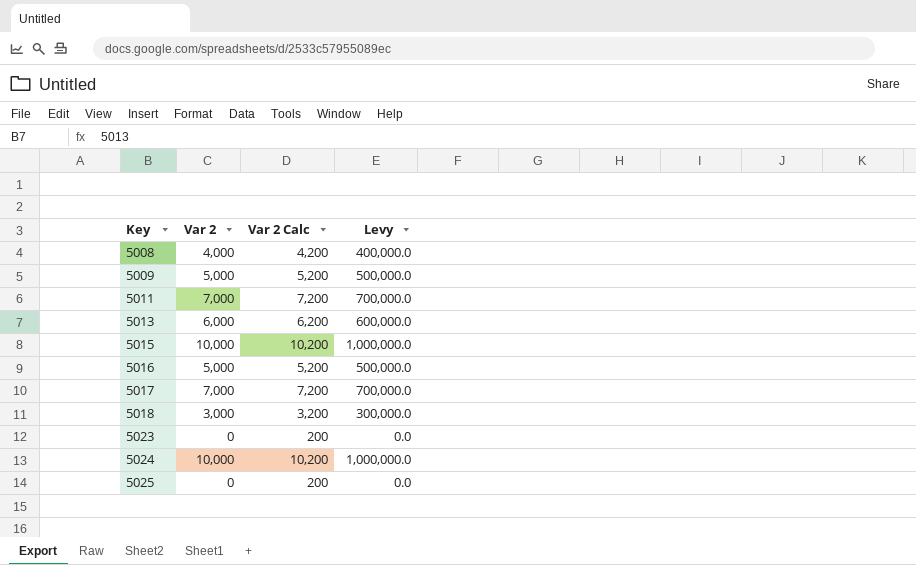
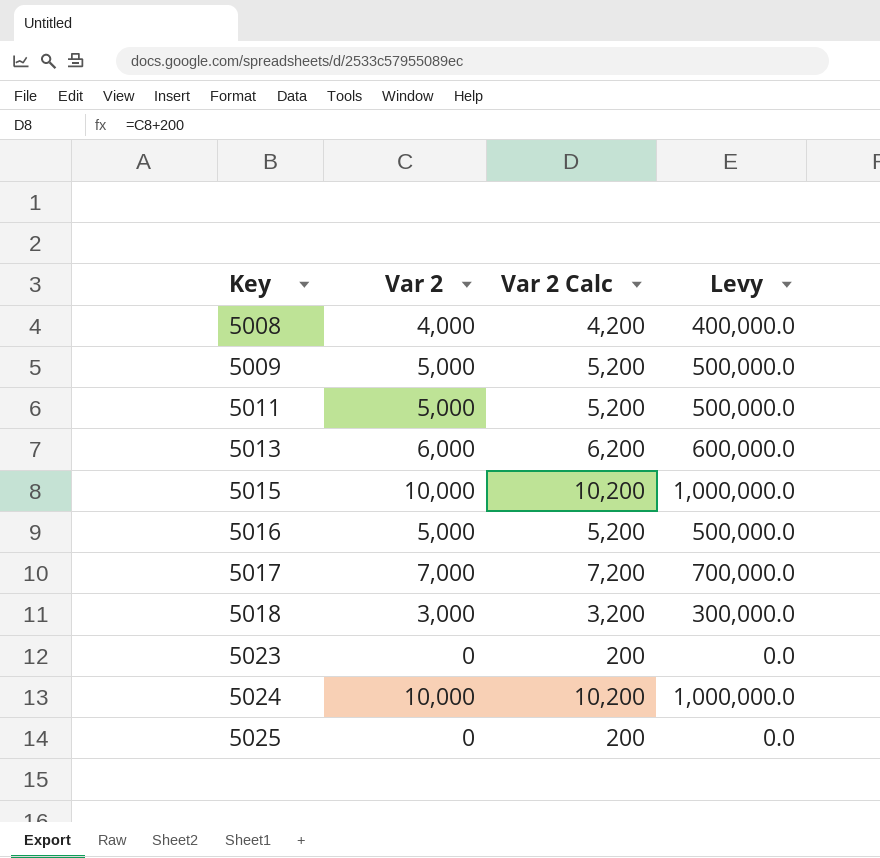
5011 | Var 2: 7,000 -> 5,000
5011 | Var 2 Calc: 7,200 -> 5,200
5011 | Levy: 700,000.0 -> 500,000.0

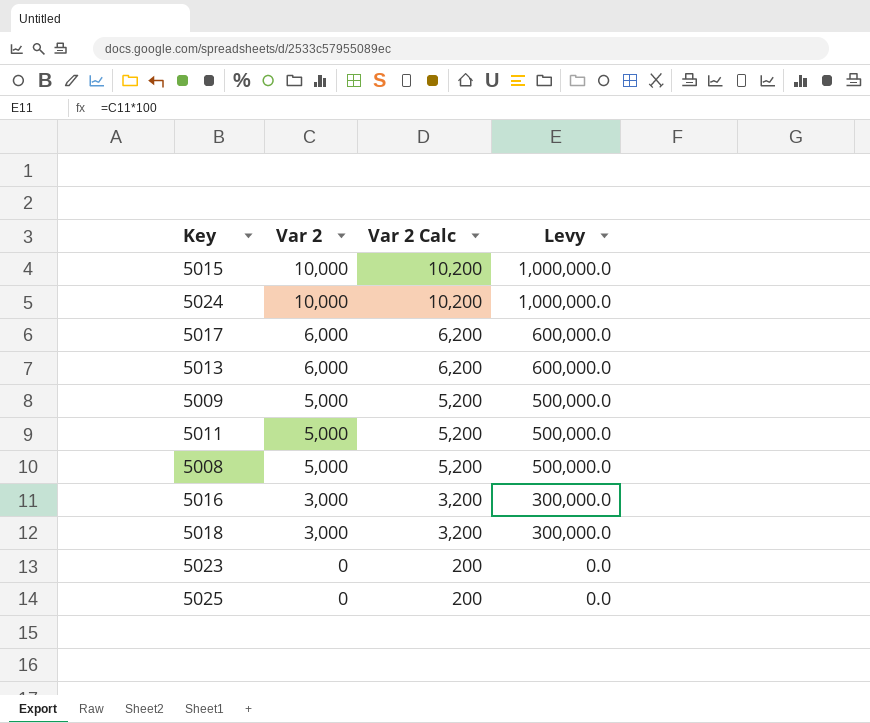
row order: Key ascending -> Var 2 descending
5017 | Var 2: 7,000 -> 6,000
5017 | Var 2 Calc: 7,200 -> 6,200
5017 | Levy: 700,000.0 -> 600,000.0
5008 | Var 2: 4,000 -> 5,000
5008 | Var 2 Calc: 4,200 -> 5,200
5008 | Levy: 400,000.0 -> 500,000.0
5016 | Var 2: 5,000 -> 3,000
5016 | Var 2 Calc: 5,200 -> 3,200
5016 | Levy: 500,000.0 -> 300,000.0

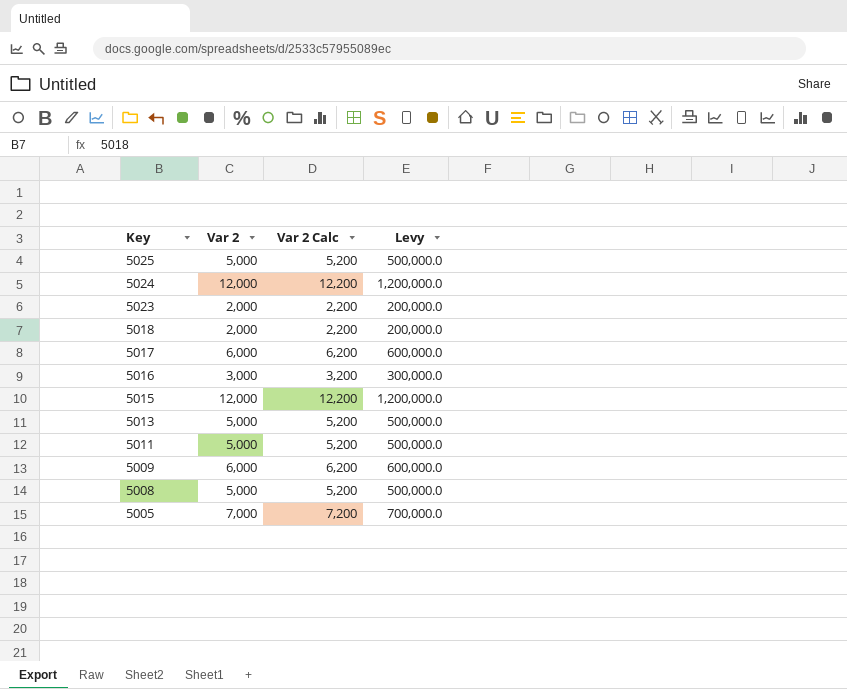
row order: Var 2 descending -> Key descending
5025 | Var 2: 0 -> 5,000
5025 | Var 2 Calc: 200 -> 5,200
5025 | Levy: 0.0 -> 500,000.0
5024 | Var 2: 10,000 -> 12,000
5024 | Var 2 Calc: 10,200 -> 12,200
5024 | Levy: 1,000,000.0 -> 1,200,000.0
5023 | Var 2: 0 -> 2,000
5023 | Var 2 Calc: 200 -> 2,200
5023 | Levy: 0.0 -> 200,000.0
5018 | Var 2: 3,000 -> 2,000
5018 | Var 2 Calc: 3,200 -> 2,200
5018 | Levy: 300,000.0 -> 200,000.0
5015 | Var 2: 10,000 -> 12,000
5015 | Var 2 Calc: 10,200 -> 12,200
5015 | Levy: 1,000,000.0 -> 1,200,000.0
5013 | Var 2: 6,000 -> 5,000
5013 | Var 2 Calc: 6,200 -> 5,200
5013 | Levy: 600,000.0 -> 500,000.0
5009 | Var 2: 5,000 -> 6,000
5009 | Var 2 Calc: 5,200 -> 6,200
5009 | Levy: 500,000.0 -> 600,000.0
row 5005: none -> 7,000 | 7,200 | 700,000.0

